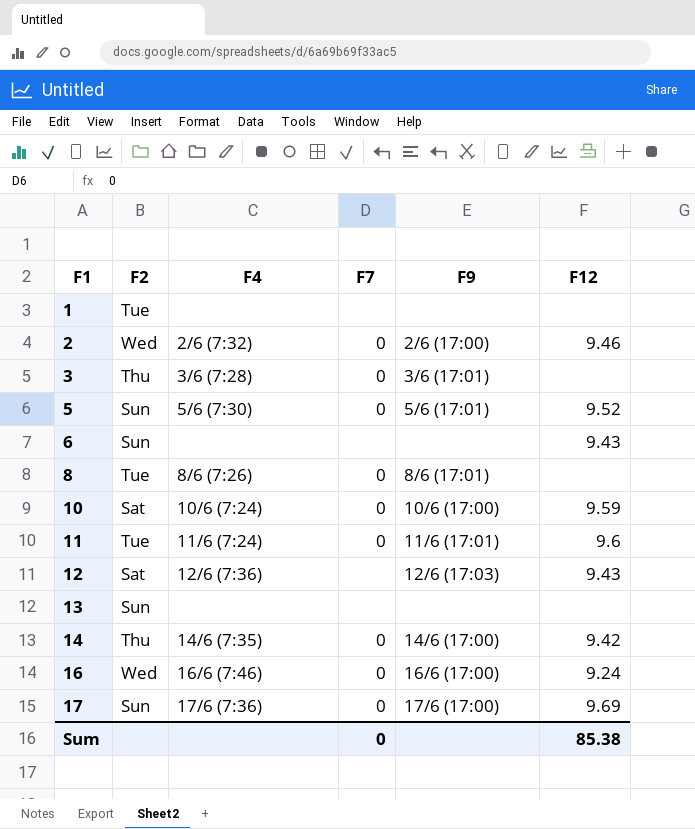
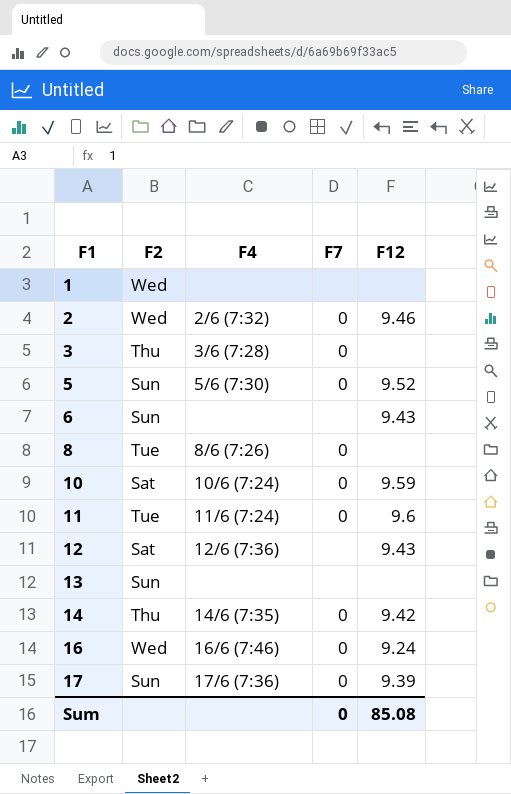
column F9 | position: 5 -> none
1 | F2: Tue -> Wed
17 | F12: 9.69 -> 9.39
Sum | F12: 85.38 -> 85.08

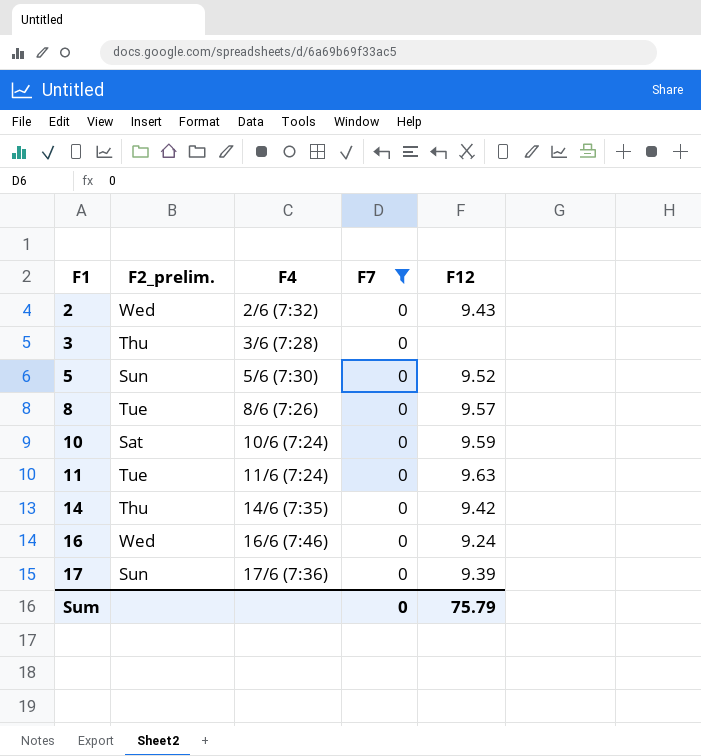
filter: none -> F7 = 0
column name: F2 -> F2_prelim.
2 | F12: 9.46 -> 9.43
8 | F12: none -> 9.57
11 | F12: 9.6 -> 9.63
Sum | F12: 85.08 -> 75.79

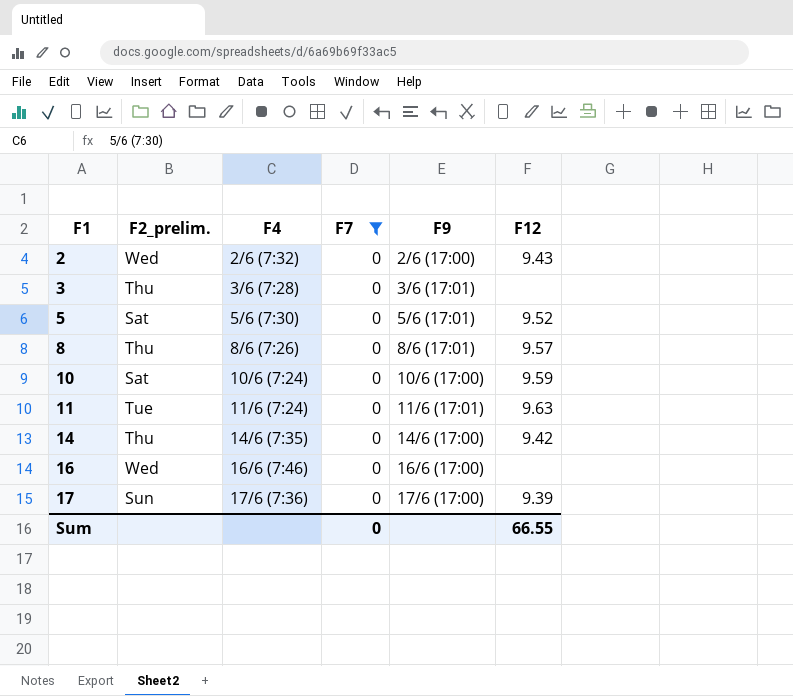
column F9 | position: none -> 5
5 | F2_prelim.: Sun -> Sat
8 | F2_prelim.: Tue -> Thu
16 | F12: 9.24 -> none
Sum | F12: 75.79 -> 66.55

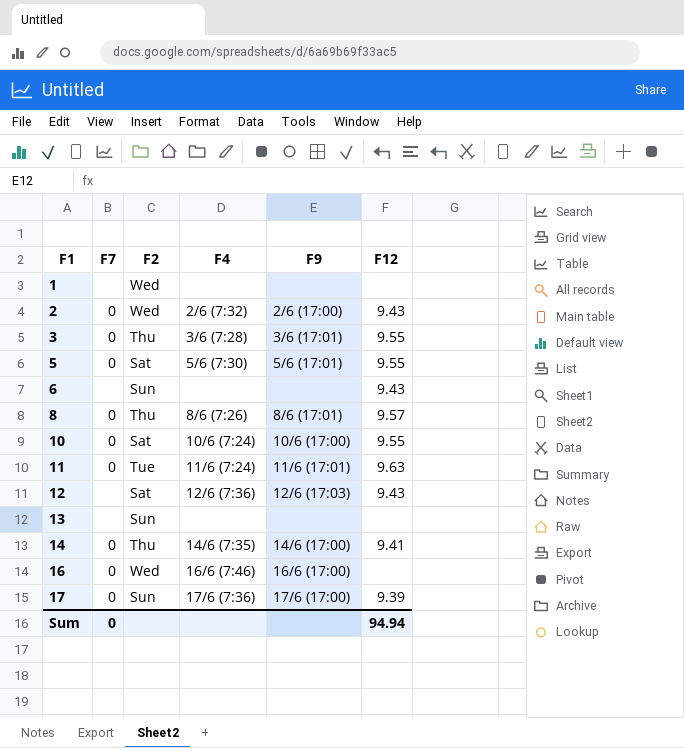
filter: F7 = 0 -> none
column F7 | position: 4 -> 2
column name: F2_prelim. -> F2
3 | F12: none -> 9.55
5 | F12: 9.52 -> 9.55
10 | F12: 9.59 -> 9.55
14 | F12: 9.42 -> 9.41
Sum | F12: 66.55 -> 94.94

